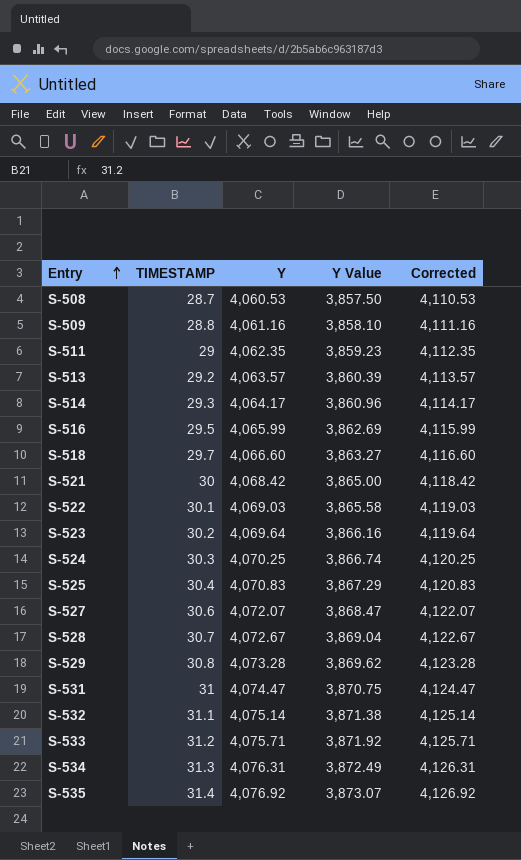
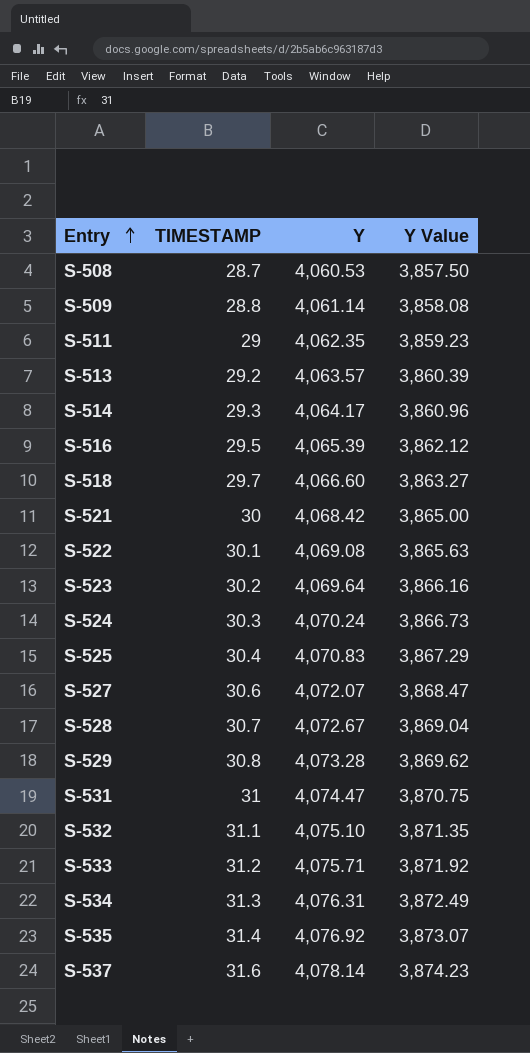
column Corrected | formula: [Y] + 50 -> none
S-509 | Y: 4,061.16 -> 4,061.14
S-509 | Y Value: 3,858.10 -> 3,858.08
S-516 | Y: 4,065.99 -> 4,065.39
S-516 | Y Value: 3,862.69 -> 3,862.12
S-522 | Y: 4,069.03 -> 4,069.08
S-522 | Y Value: 3,865.58 -> 3,865.63
S-524 | Y: 4,070.25 -> 4,070.24
S-524 | Y Value: 3,866.74 -> 3,866.73
S-532 | Y: 4,075.14 -> 4,075.10
S-532 | Y Value: 3,871.38 -> 3,871.35
row S-537: none -> 31.6 | 4,078.14 | 3,874.23

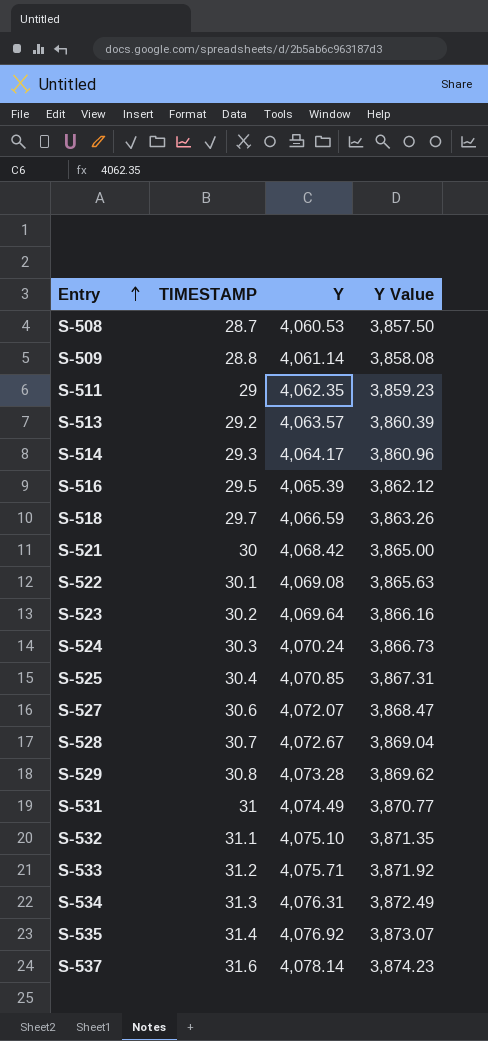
S-518 | Y: 4,066.60 -> 4,066.59
S-518 | Y Value: 3,863.27 -> 3,863.26
S-525 | Y: 4,070.83 -> 4,070.85
S-525 | Y Value: 3,867.29 -> 3,867.31
S-531 | Y: 4,074.47 -> 4,074.49
S-531 | Y Value: 3,870.75 -> 3,870.77

